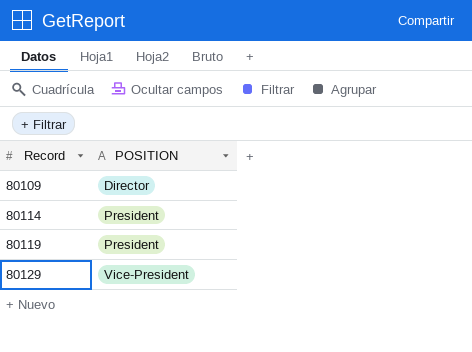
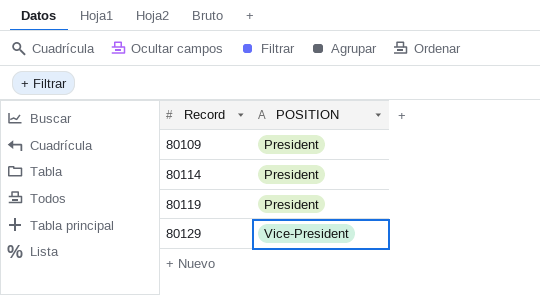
80109 | POSITION: Director -> President

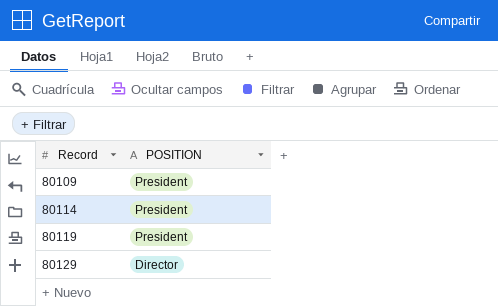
80129 | POSITION: Vice-President -> Director

